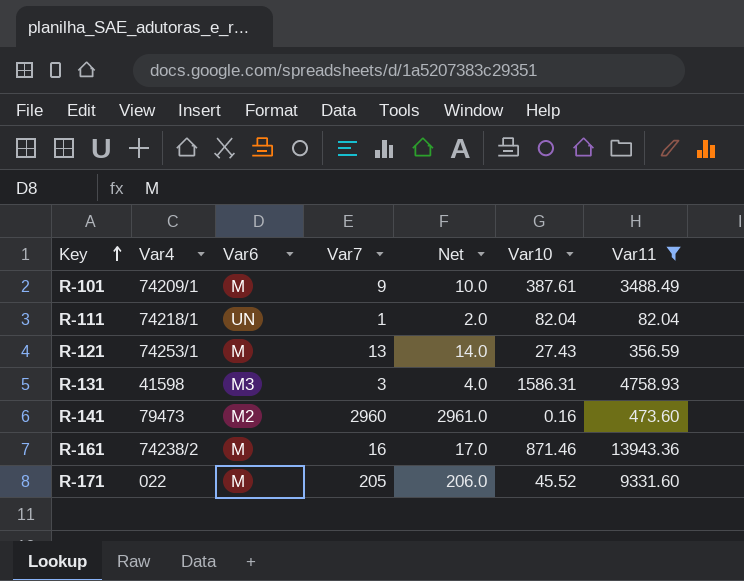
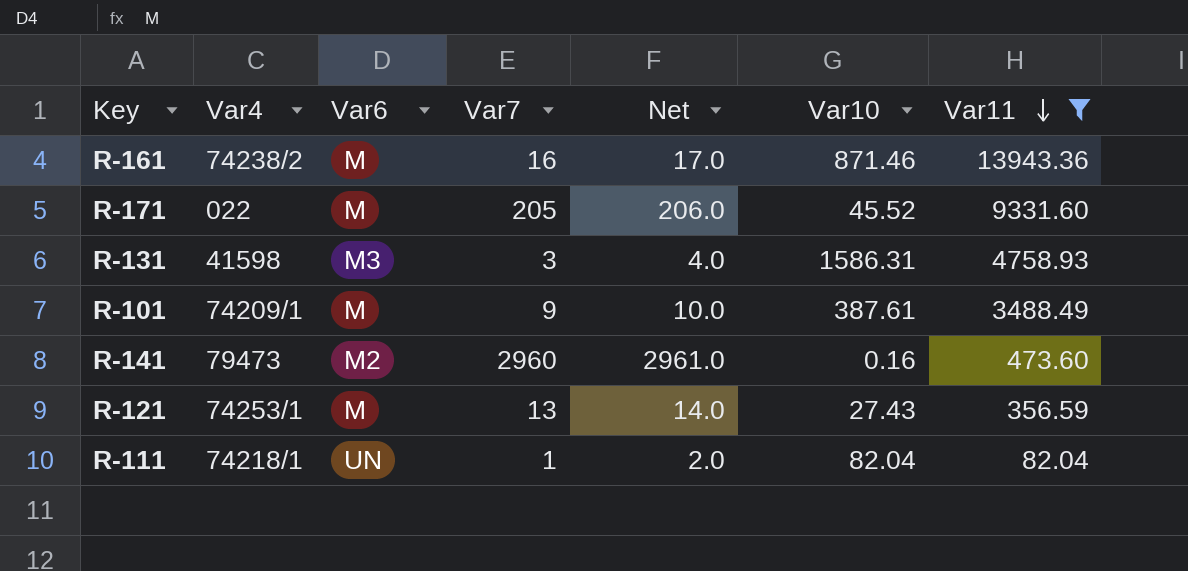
row order: Key ascending -> Var11 descending

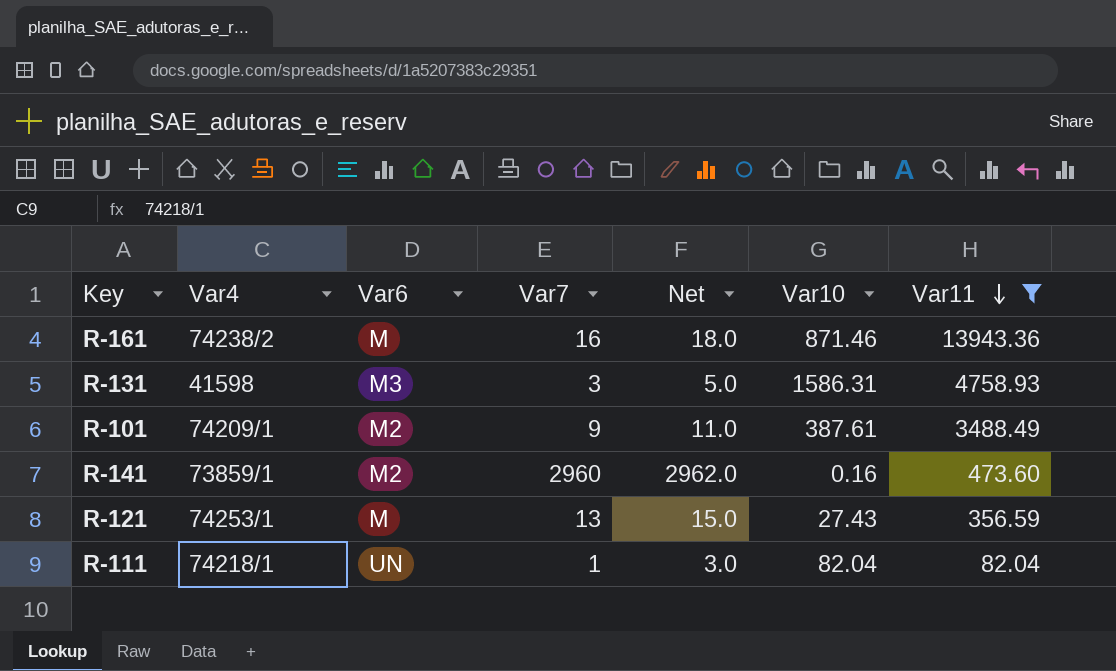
column Net | formula: [Var7] + 1 -> [Var7] + 2
row R-171: 022 | M | 205 | 206.0 | 45.52 | 9331.60 -> none
R-101 | Var6: M -> M2
R-141 | Var4: 79473 -> 73859/1

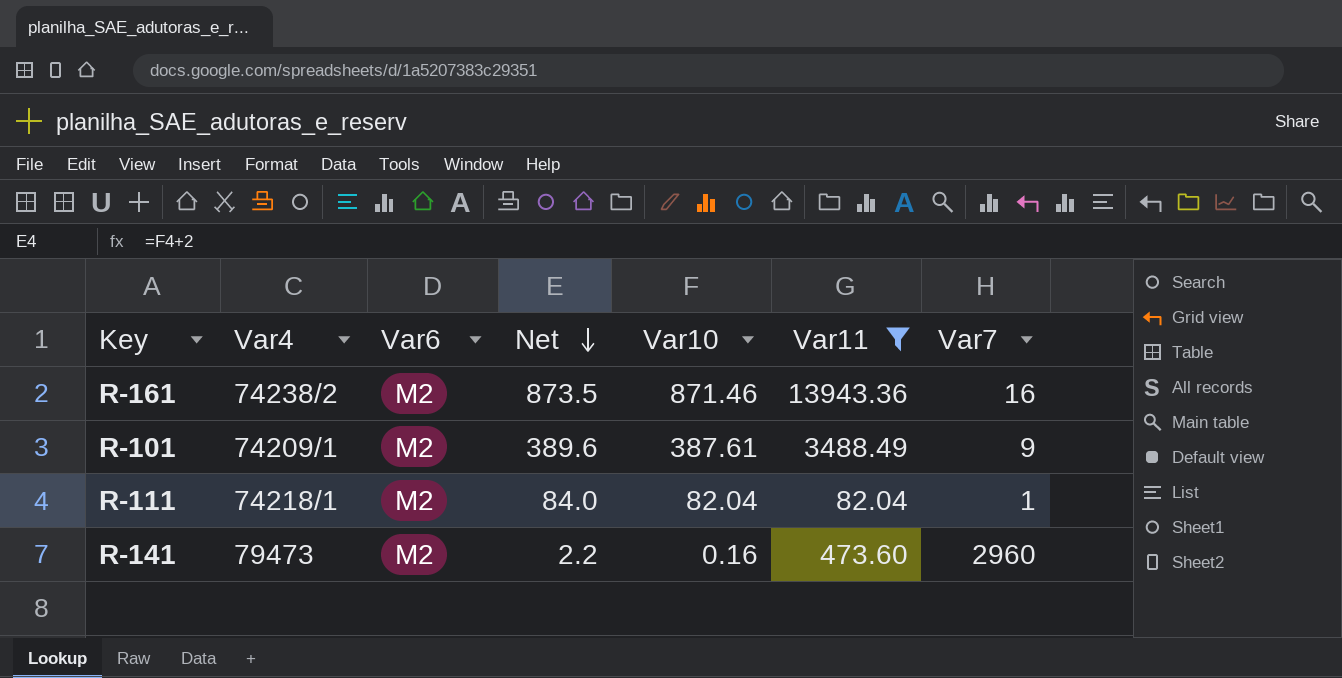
row order: Var11 descending -> Net descending
column Net | formula: [Var7] + 2 -> [Var10] + 2
column Var7 | position: 4 -> 7
row R-131: 41598 | M3 | 3 | 5.0 | 1586.31 | 4758.93 -> none
row R-121: 74253/1 | M | 13 | 15.0 | 27.43 | 356.59 -> none
R-161 | Var6: M -> M2
R-111 | Var6: UN -> M2
R-141 | Var4: 73859/1 -> 79473

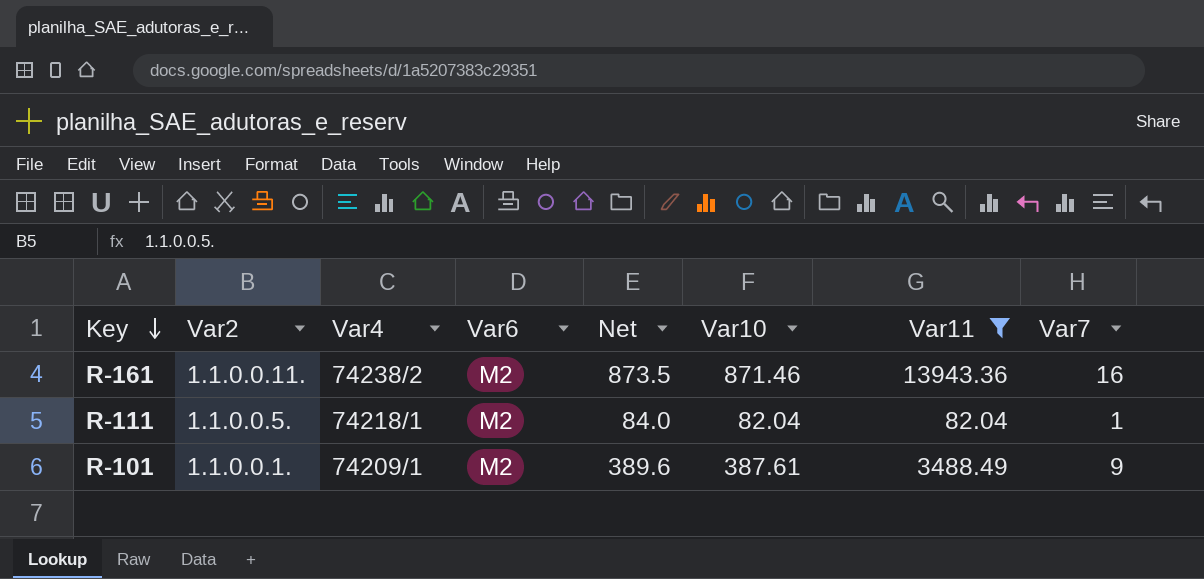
row order: Net descending -> Key descending
column Var2 | position: none -> 2
row R-141: 79473 | M2 | 2.2 | 0.16 | 473.60 | 2960 -> none

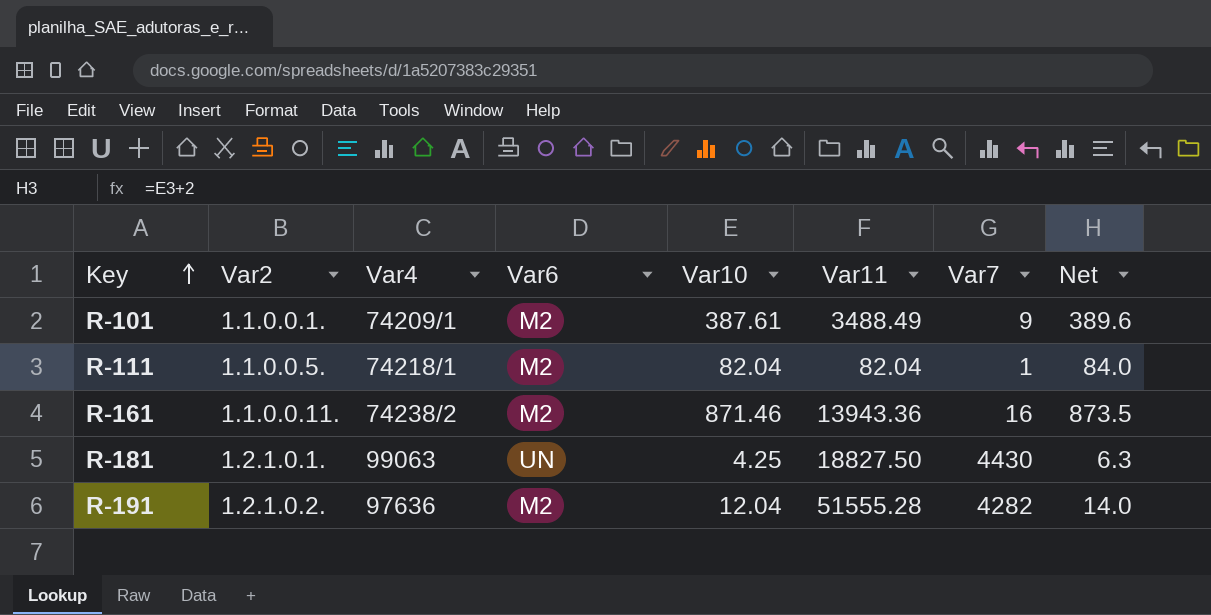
filter: Var11 <= 13943.36 -> none
row order: Key descending -> Key ascending
column Net | position: 5 -> 8

